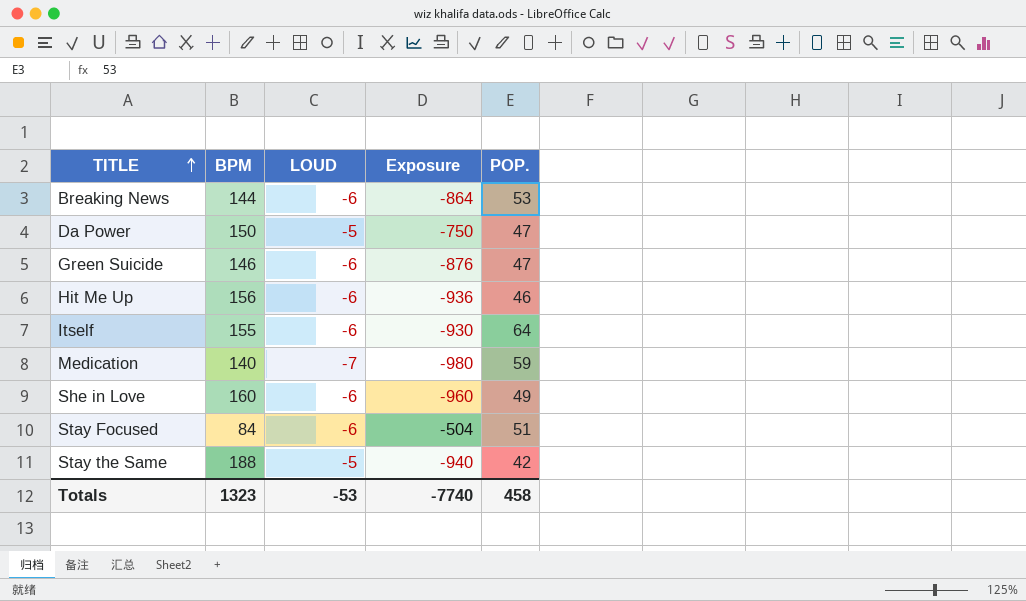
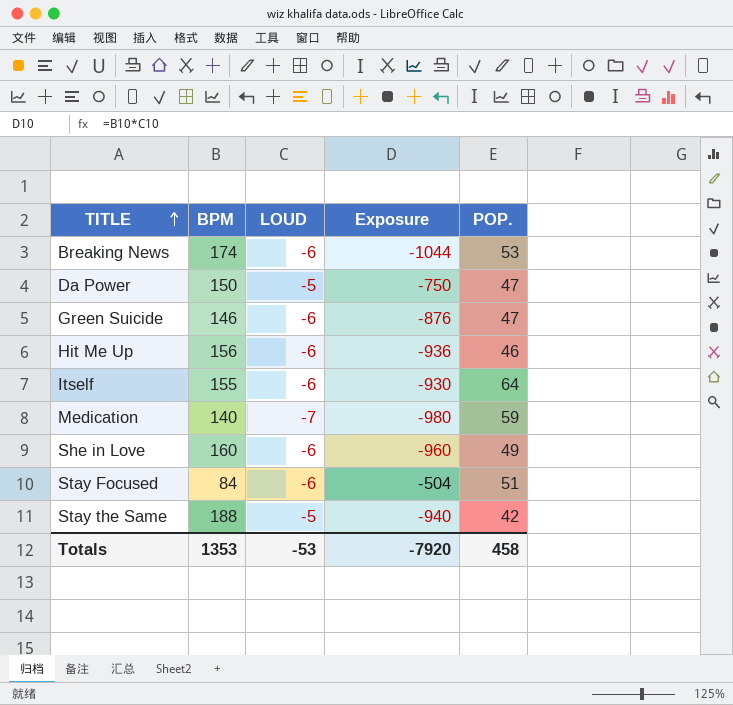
Breaking News | BPM: 144 -> 174
Breaking News | Exposure: -864 -> -1044
Totals | BPM: 1323 -> 1353
Totals | Exposure: -7740 -> -7920

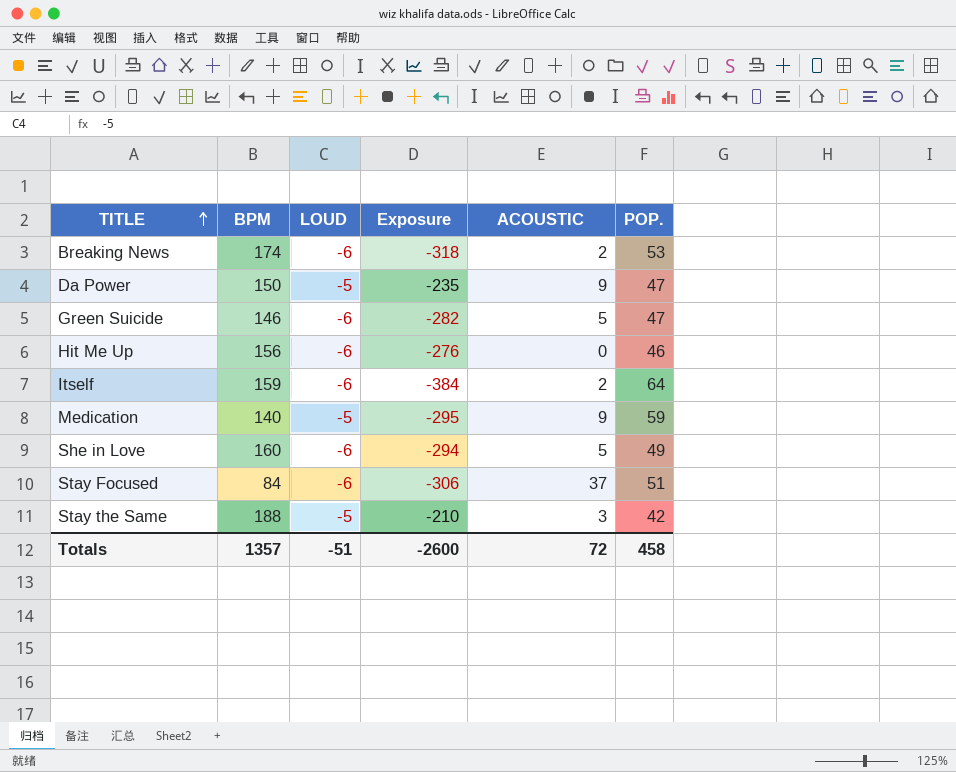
column Exposure | formula: [BPM] * [LOUD] -> [LOUD] * [POP.]
column ACOUSTIC | position: none -> 5
Itself | BPM: 155 -> 159
Medication | LOUD: -7 -> -5
Totals | BPM: 1353 -> 1357
Totals | LOUD: -53 -> -51
Totals | Exposure: -7920 -> -2600

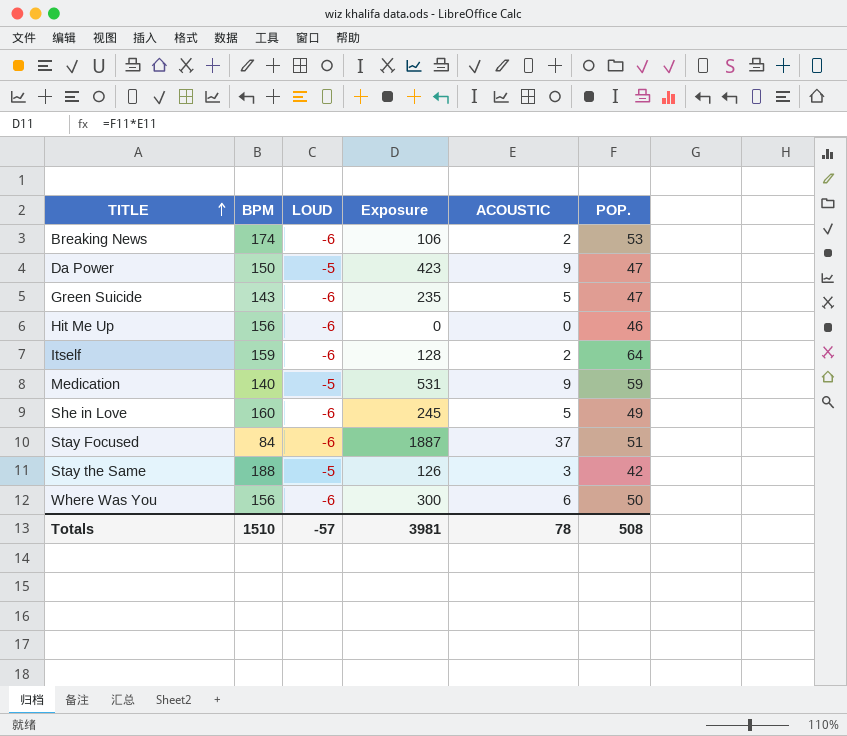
column Exposure | formula: [LOUD] * [POP.] -> [ACOUSTIC] * [POP.]
Green Suicide | BPM: 146 -> 143
row Where Was You: none -> 156 | -6 | 300 | 6 | 50
Totals | BPM: 1357 -> 1510
Totals | LOUD: -51 -> -57
Totals | Exposure: -2600 -> 3981
Totals | ACOUSTIC: 72 -> 78
Totals | POP.: 458 -> 508

